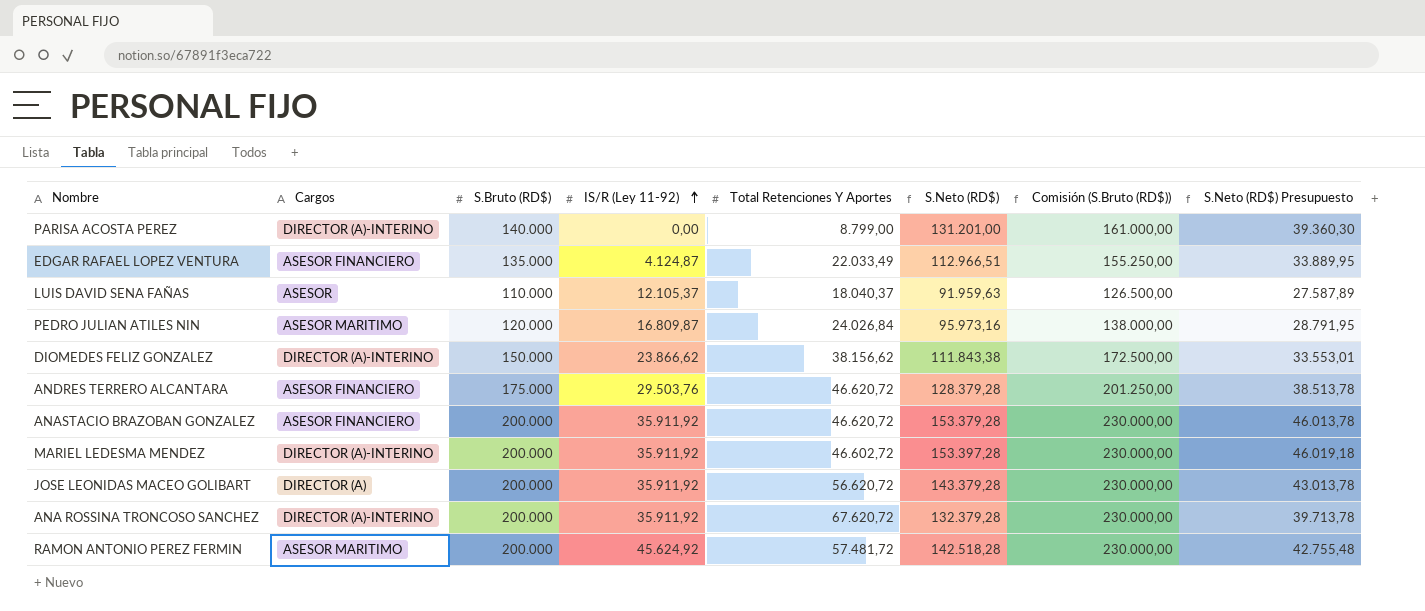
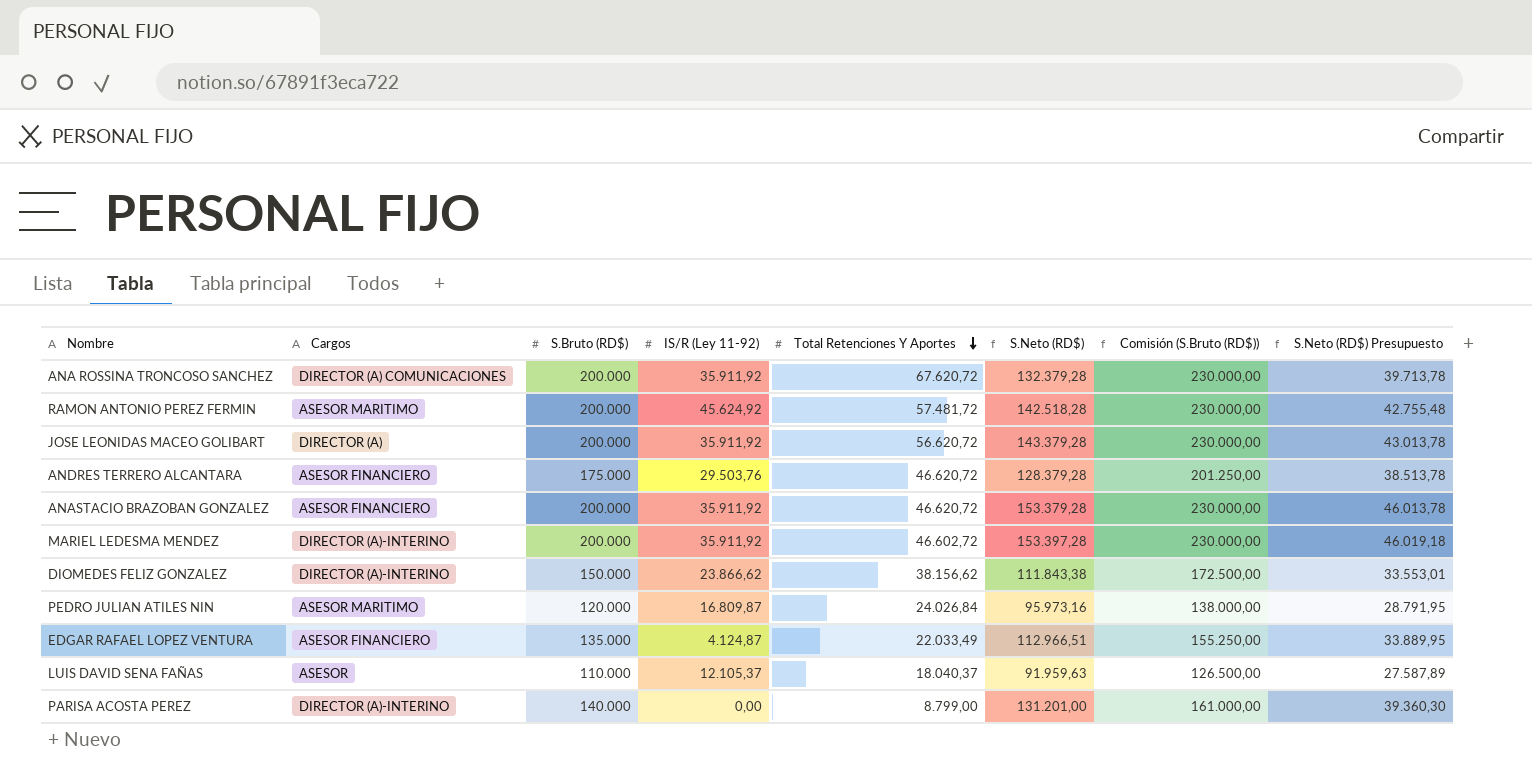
row order: IS/R (Ley 11-92) ascending -> Total Retenciones Y Aportes descending
ANA ROSSINA TRONCOSO SANCHEZ | Cargos: DIRECTOR (A)-INTERINO -> DIRECTOR (A) COMUNICACIONES

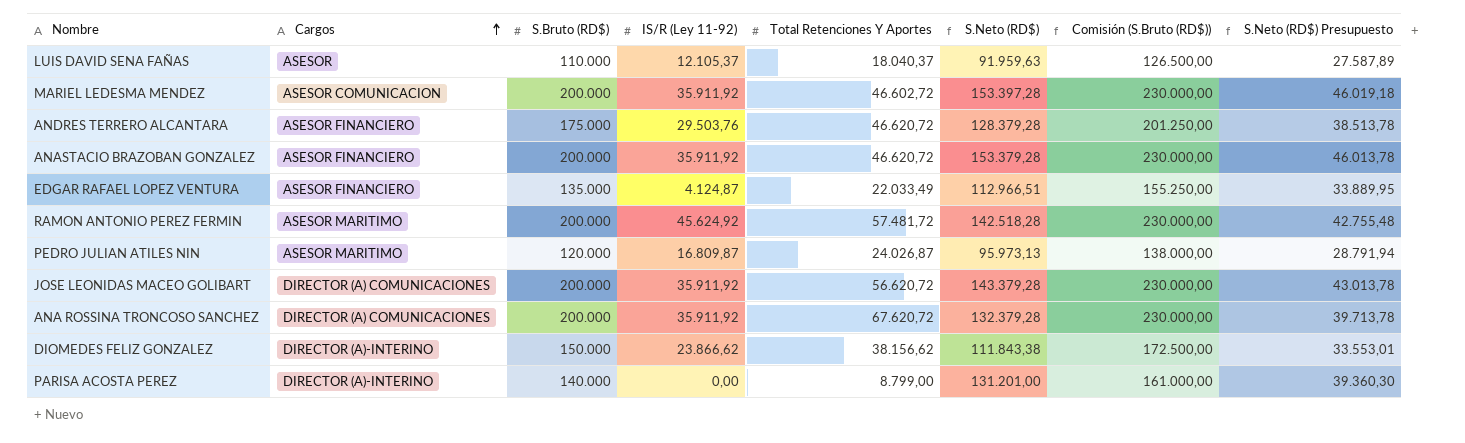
row order: Total Retenciones Y Aportes descending -> Cargos ascending
MARIEL LEDESMA MENDEZ | Cargos: DIRECTOR (A)-INTERINO -> ASESOR COMUNICACION
PEDRO JULIAN ATILES NIN | Total Retenciones Y Aportes: 24.026,84 -> 24.026,87
PEDRO JULIAN ATILES NIN | S.Neto (RD$): 95.973,16 -> 95.973,13
PEDRO JULIAN ATILES NIN | S.Neto (RD$) Presupuesto: 28.791,95 -> 28.791,94
JOSE LEONIDAS MACEO GOLIBART | Cargos: DIRECTOR (A) -> DIRECTOR (A) COMUNICACIONES

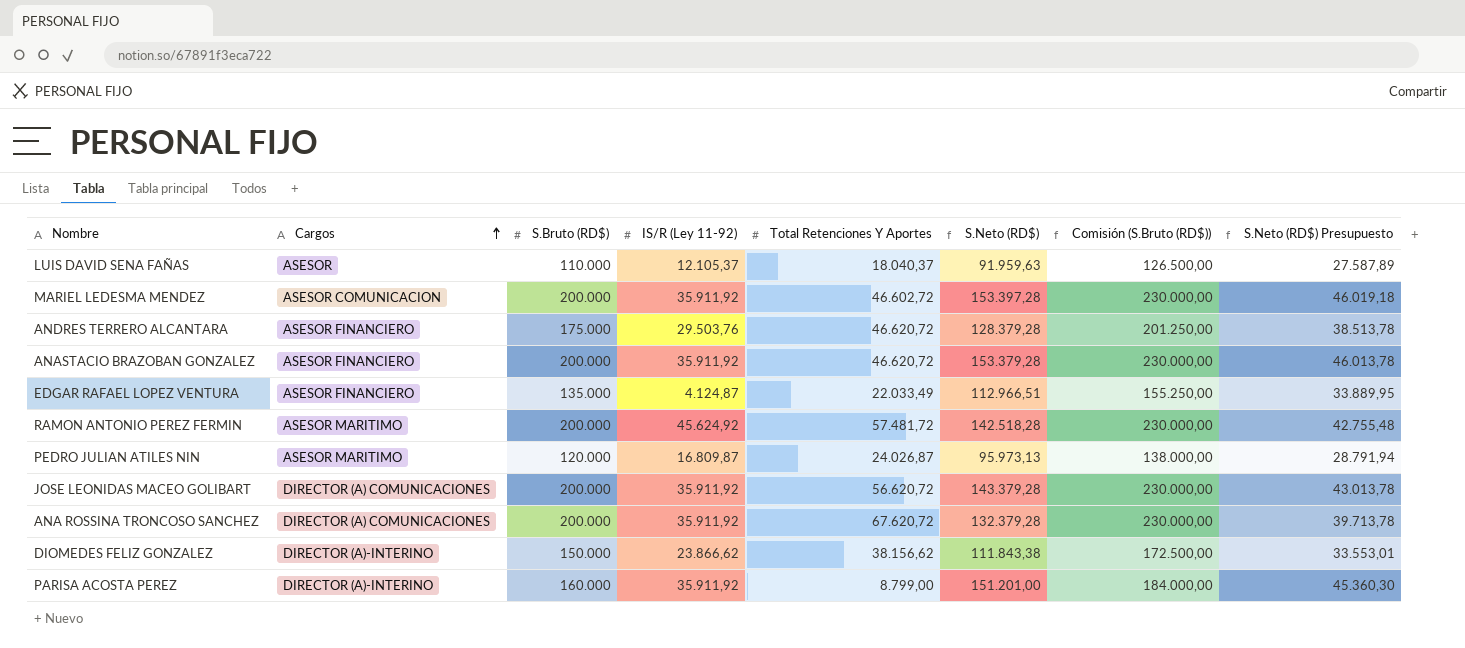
PARISA ACOSTA PEREZ | S.Bruto (RD$): 140.000 -> 160.000
PARISA ACOSTA PEREZ | IS/R (Ley 11-92): 0,00 -> 35.911,92
PARISA ACOSTA PEREZ | S.Neto (RD$): 131.201,00 -> 151.201,00
PARISA ACOSTA PEREZ | Comisión (S.Bruto (RD$)): 161.000,00 -> 184.000,00
PARISA ACOSTA PEREZ | S.Neto (RD$) Presupuesto: 39.360,30 -> 45.360,30

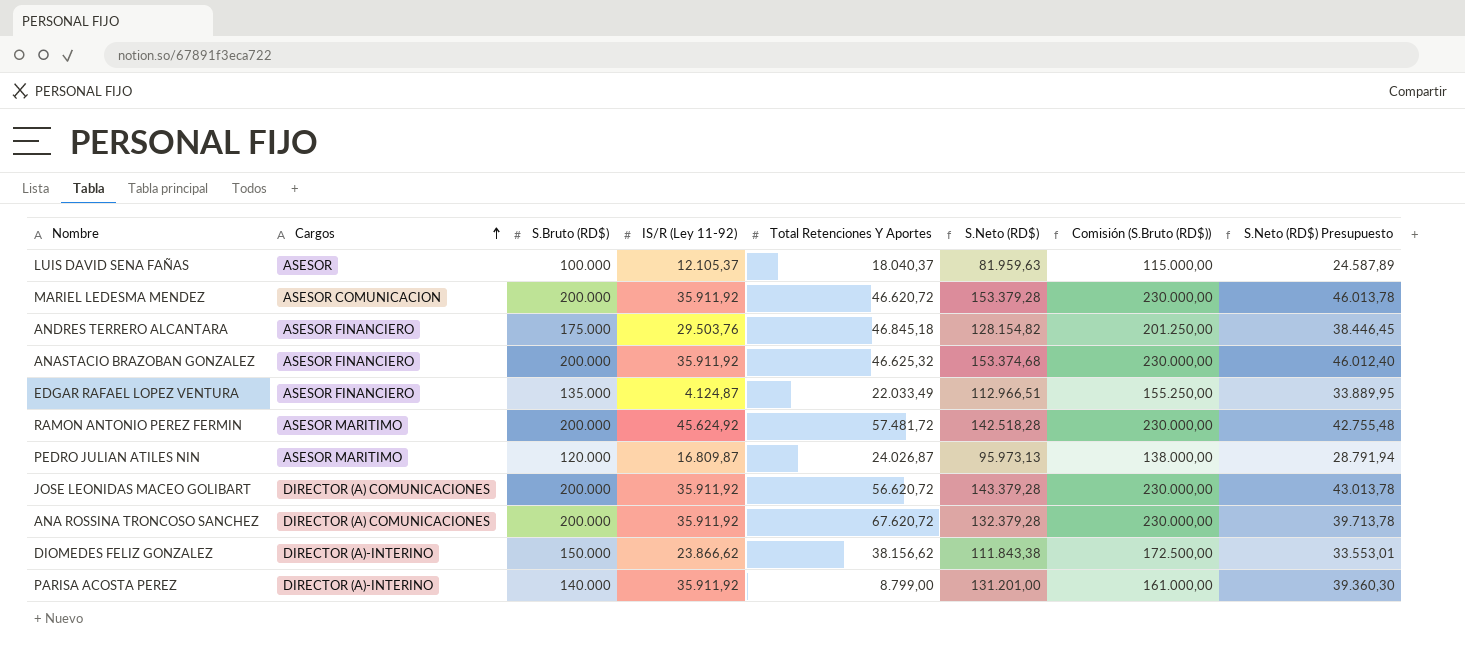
LUIS DAVID SENA FAÑAS | S.Bruto (RD$): 110.000 -> 100.000
LUIS DAVID SENA FAÑAS | S.Neto (RD$): 91.959,63 -> 81.959,63
LUIS DAVID SENA FAÑAS | Comisión (S.Bruto (RD$)): 126.500,00 -> 115.000,00
LUIS DAVID SENA FAÑAS | S.Neto (RD$) Presupuesto: 27.587,89 -> 24.587,89
MARIEL LEDESMA MENDEZ | Total Retenciones Y Aportes: 46.602,72 -> 46.620,72
MARIEL LEDESMA MENDEZ | S.Neto (RD$): 153.397,28 -> 153.379,28
MARIEL LEDESMA MENDEZ | S.Neto (RD$) Presupuesto: 46.019,18 -> 46.013,78
ANDRES TERRERO ALCANTARA | Total Retenciones Y Aportes: 46.620,72 -> 46.845,18
ANDRES TERRERO ALCANTARA | S.Neto (RD$): 128.379,28 -> 128.154,82
ANDRES TERRERO ALCANTARA | S.Neto (RD$) Presupuesto: 38.513,78 -> 38.446,45
ANASTACIO BRAZOBAN GONZALEZ | Total Retenciones Y Aportes: 46.620,72 -> 46.625,32
ANASTACIO BRAZOBAN GONZALEZ | S.Neto (RD$): 153.379,28 -> 153.374,68
ANASTACIO BRAZOBAN GONZALEZ | S.Neto (RD$) Presupuesto: 46.013,78 -> 46.012,40
PARISA ACOSTA PEREZ | S.Bruto (RD$): 160.000 -> 140.000
PARISA ACOSTA PEREZ | S.Neto (RD$): 151.201,00 -> 131.201,00
PARISA ACOSTA PEREZ | Comisión (S.Bruto (RD$)): 184.000,00 -> 161.000,00
PARISA ACOSTA PEREZ | S.Neto (RD$) Presupuesto: 45.360,30 -> 39.360,30

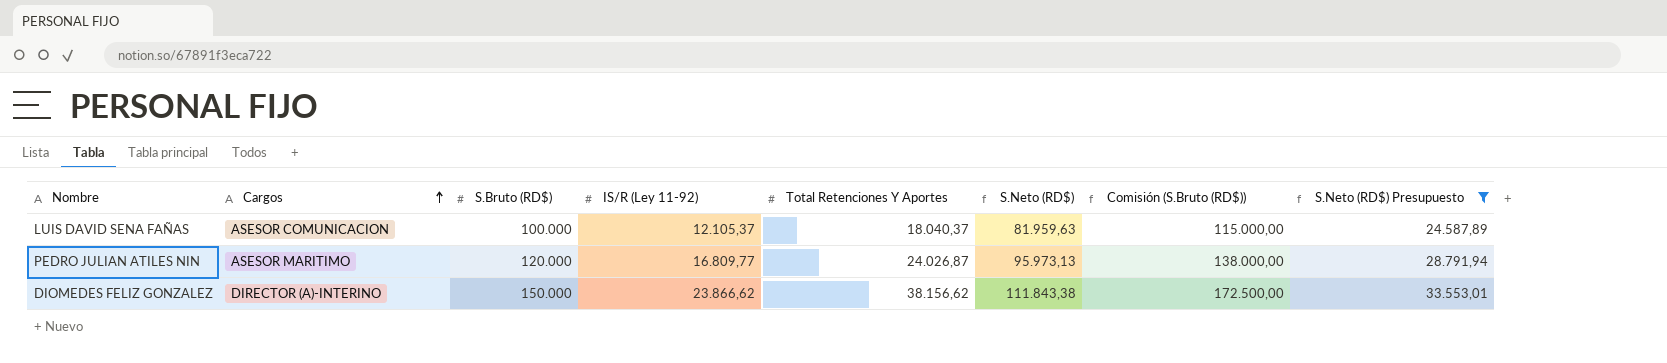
filter: none -> S.Neto (RD$) Presupuesto <= 33.553,01
LUIS DAVID SENA FAÑAS | Cargos: ASESOR -> ASESOR COMUNICACION
PEDRO JULIAN ATILES NIN | IS/R (Ley 11-92): 16.809,87 -> 16.809,77

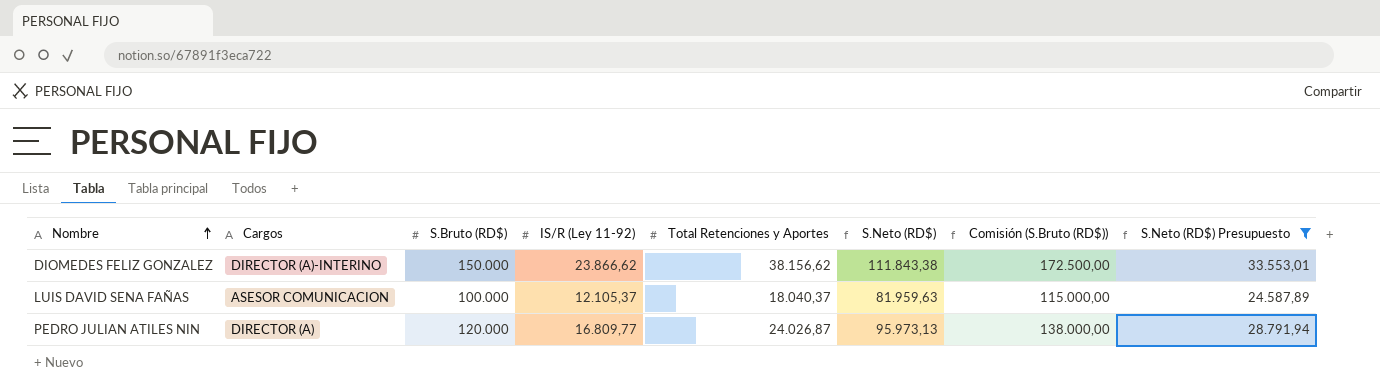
row order: Cargos ascending -> Nombre ascending
column name: Total Retenciones Y Aportes -> Total Retenciones y Aportes
PEDRO JULIAN ATILES NIN | Cargos: ASESOR MARITIMO -> DIRECTOR (A)

